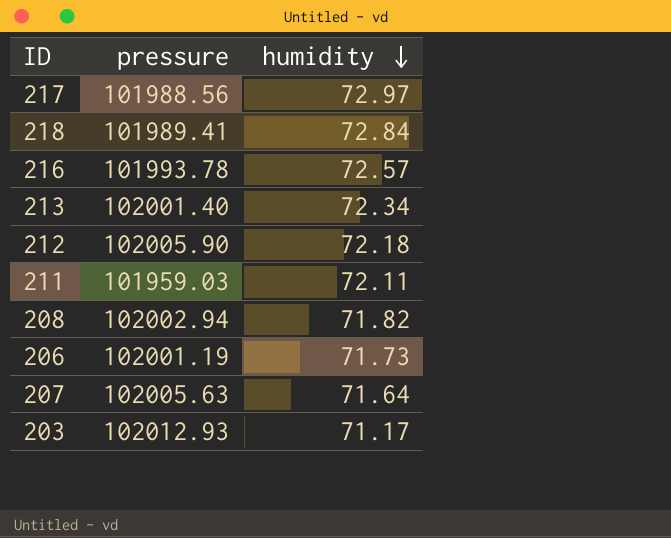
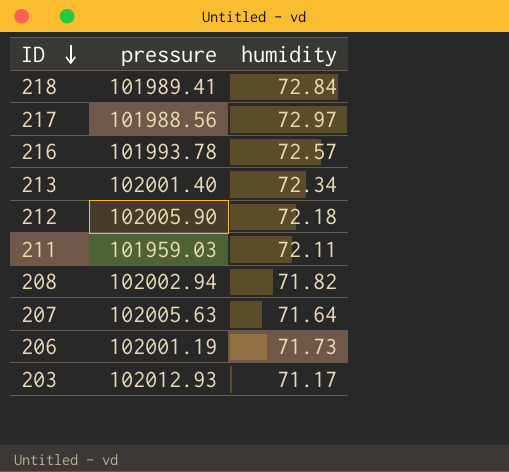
row order: humidity descending -> ID descending

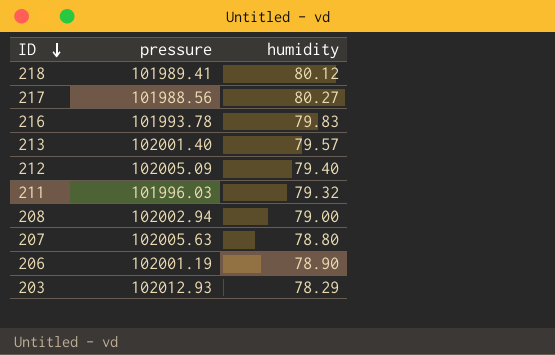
218 | humidity: 72.84 -> 80.12
217 | humidity: 72.97 -> 80.27
216 | humidity: 72.57 -> 79.83
213 | humidity: 72.34 -> 79.57
212 | pressure: 102005.90 -> 102005.09
212 | humidity: 72.18 -> 79.40
211 | pressure: 101959.03 -> 101996.03
211 | humidity: 72.11 -> 79.32
208 | humidity: 71.82 -> 79.00
207 | humidity: 71.64 -> 78.80
206 | humidity: 71.73 -> 78.90
203 | humidity: 71.17 -> 78.29

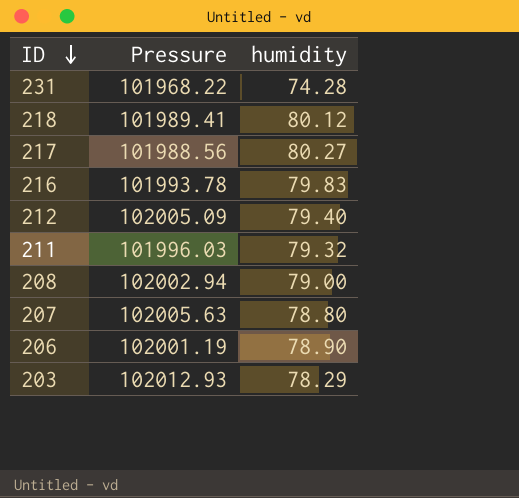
column name: pressure -> Pressure
row 213: 102001.40 | 79.57 -> none
row 231: none -> 101968.22 | 74.28

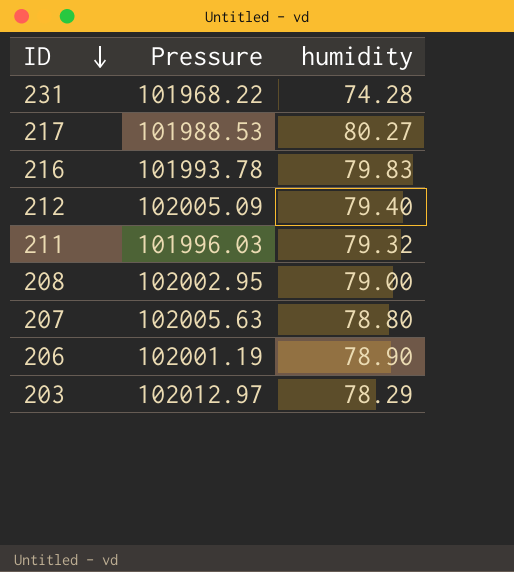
row 218: 101989.41 | 80.12 -> none
217 | Pressure: 101988.56 -> 101988.53
208 | Pressure: 102002.94 -> 102002.95
203 | Pressure: 102012.93 -> 102012.97

